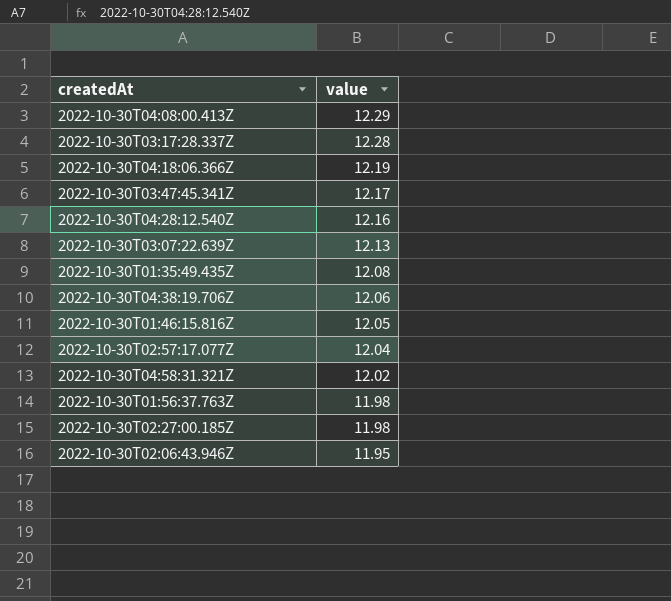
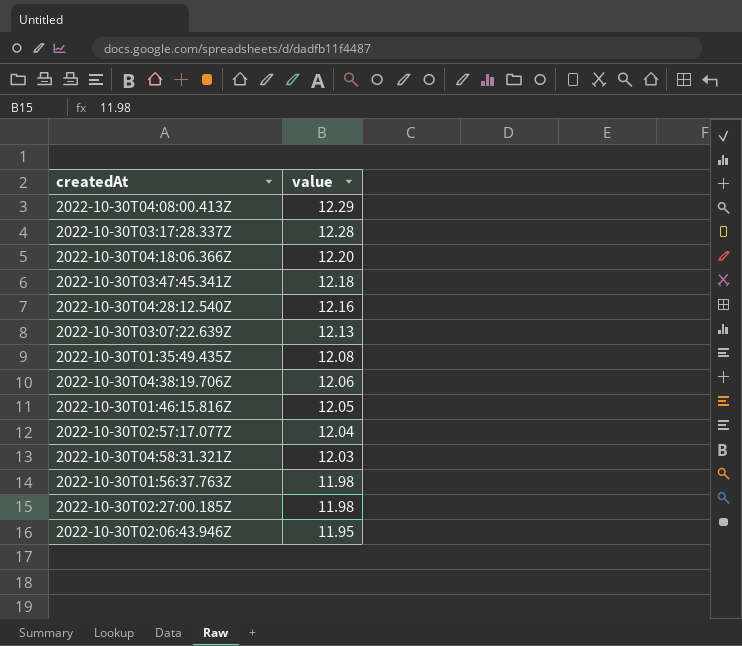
2022-10-30T04:18:06.366Z | value: 12.19 -> 12.20
2022-10-30T03:47:45.341Z | value: 12.17 -> 12.18
2022-10-30T04:58:31.321Z | value: 12.02 -> 12.03

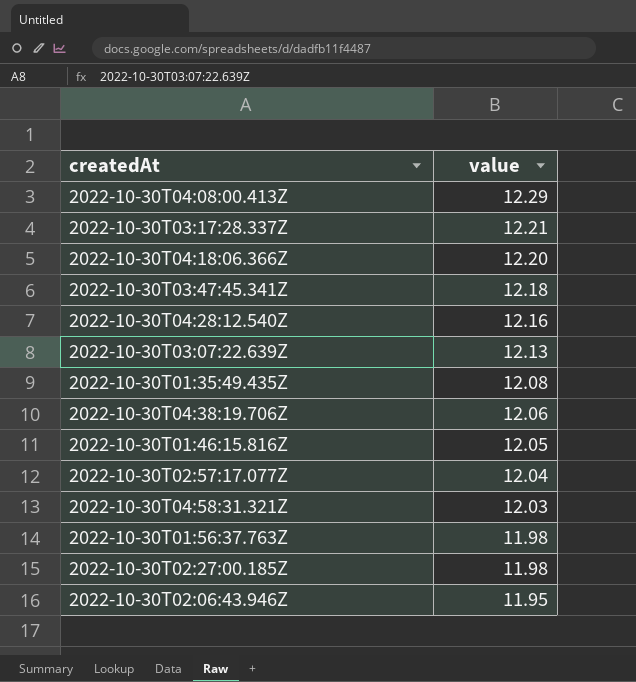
2022-10-30T03:17:28.337Z | value: 12.28 -> 12.21

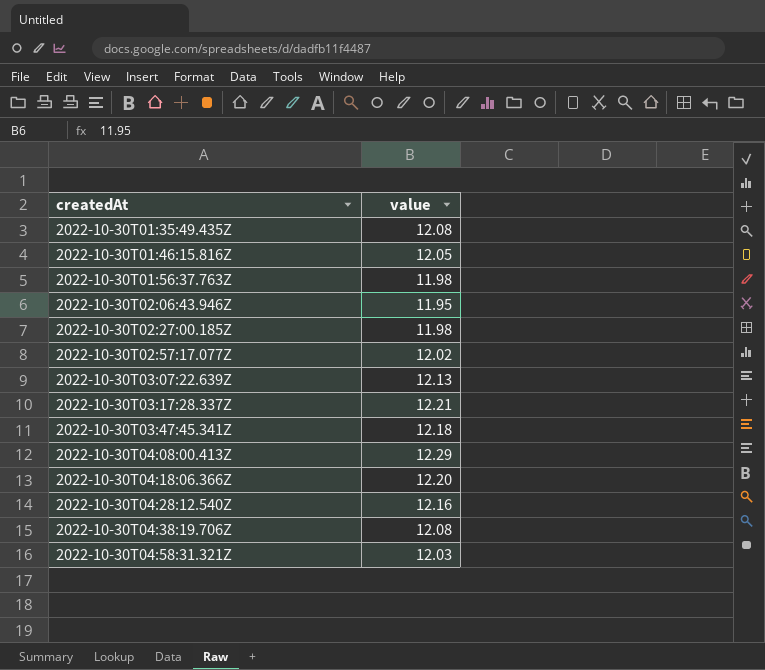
row order: value descending -> createdAt ascending
2022-10-30T02:57:17.077Z | value: 12.04 -> 12.02
2022-10-30T04:38:19.706Z | value: 12.06 -> 12.08

